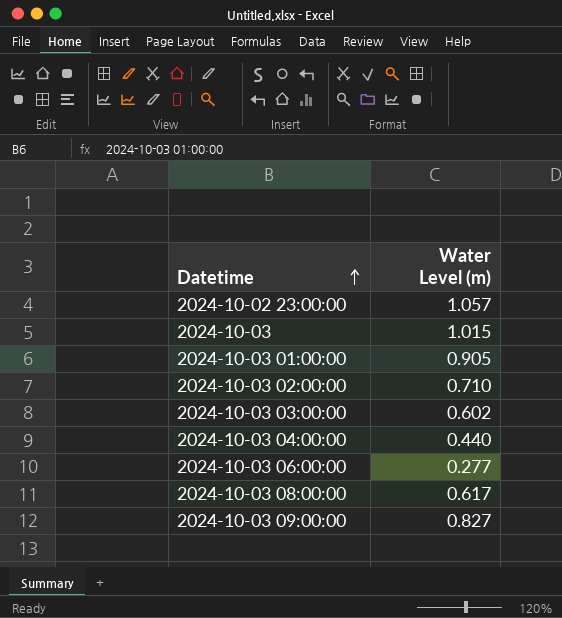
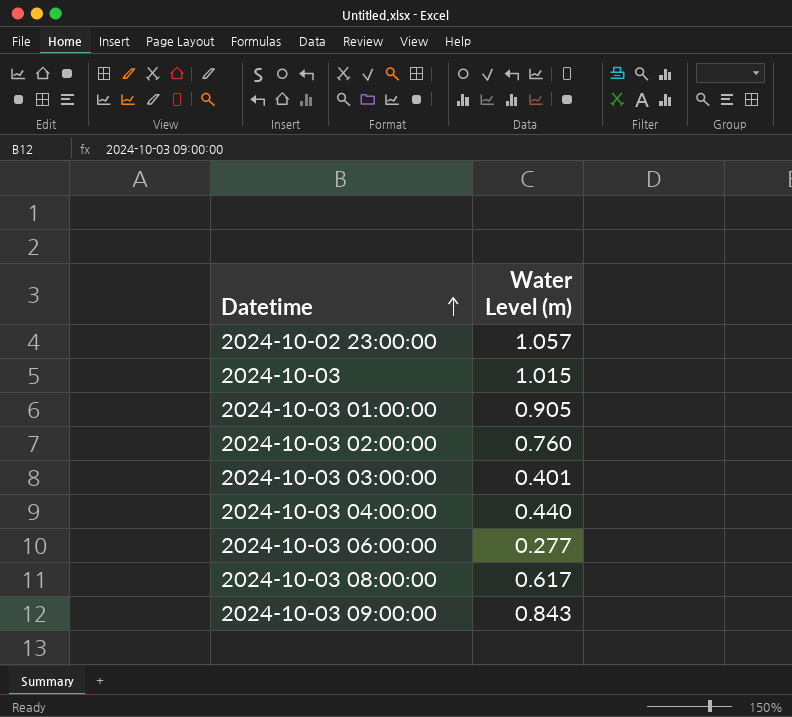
2024-10-03 02:00:00 | Water Level (m): 0.710 -> 0.760
2024-10-03 03:00:00 | Water Level (m): 0.602 -> 0.401
2024-10-03 09:00:00 | Water Level (m): 0.827 -> 0.843

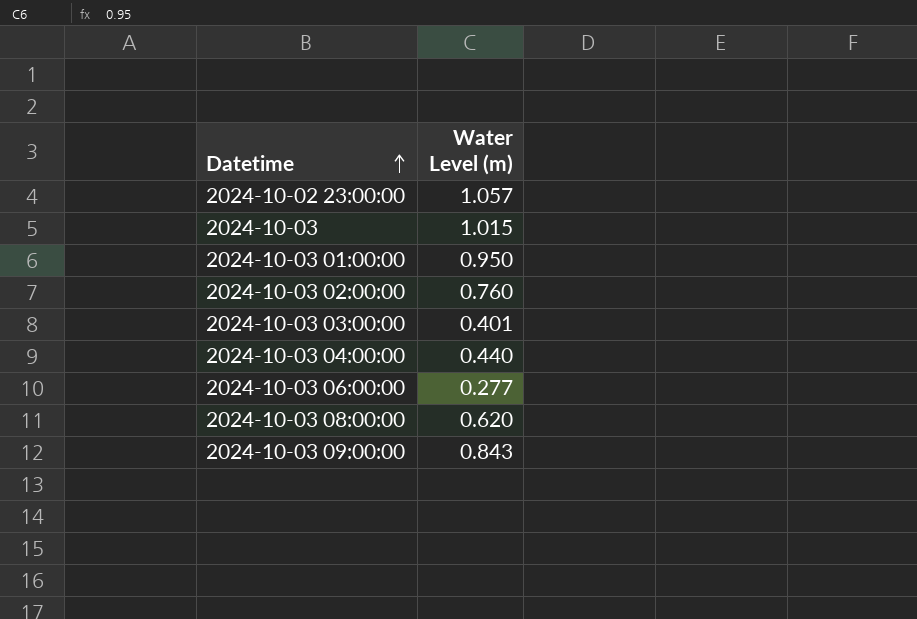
2024-10-03 01:00:00 | Water Level (m): 0.905 -> 0.950
2024-10-03 08:00:00 | Water Level (m): 0.617 -> 0.620

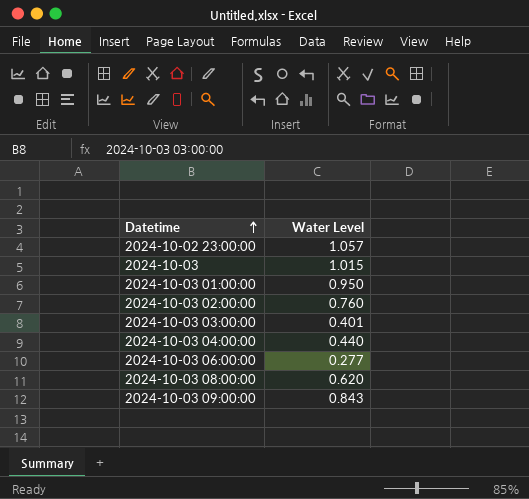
column name: Water Level (m) -> Water Level

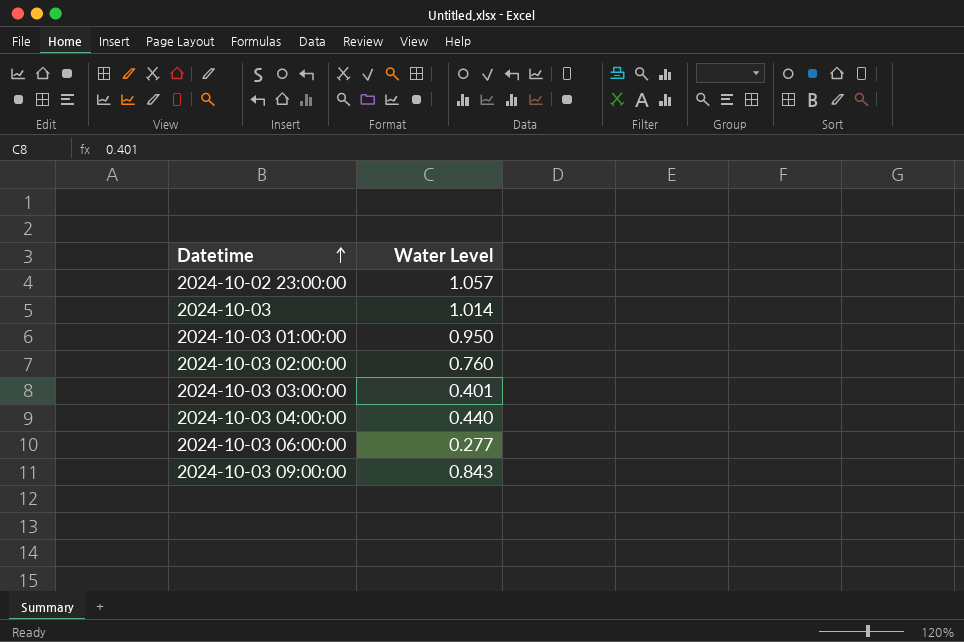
row 2024-10-03 08:00:00: 0.620 -> none
2024-10-03 | Water Level: 1.015 -> 1.014

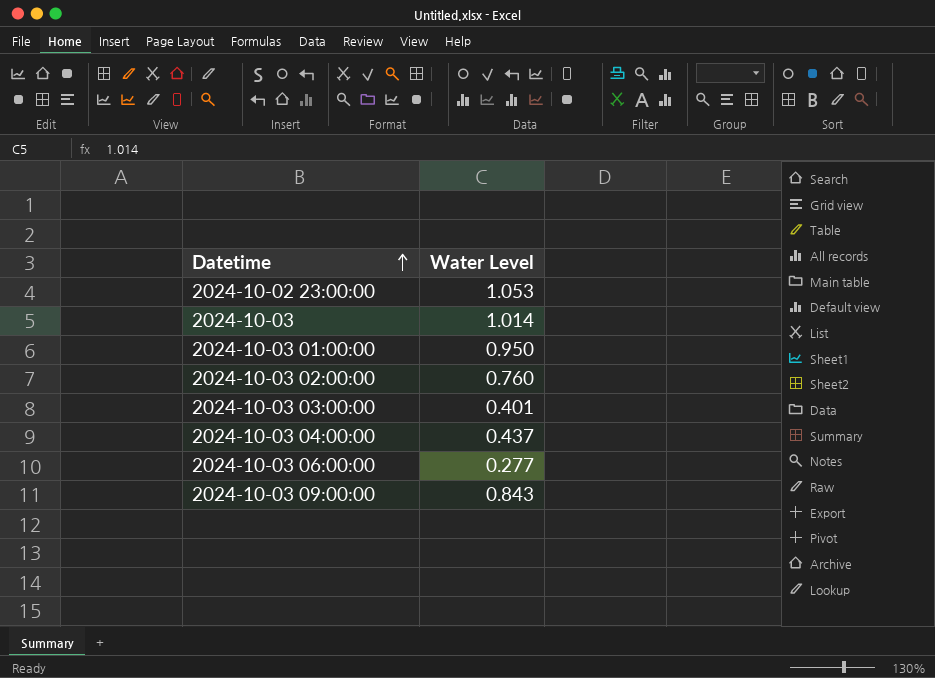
2024-10-02 23:00:00 | Water Level: 1.057 -> 1.053
2024-10-03 04:00:00 | Water Level: 0.440 -> 0.437

